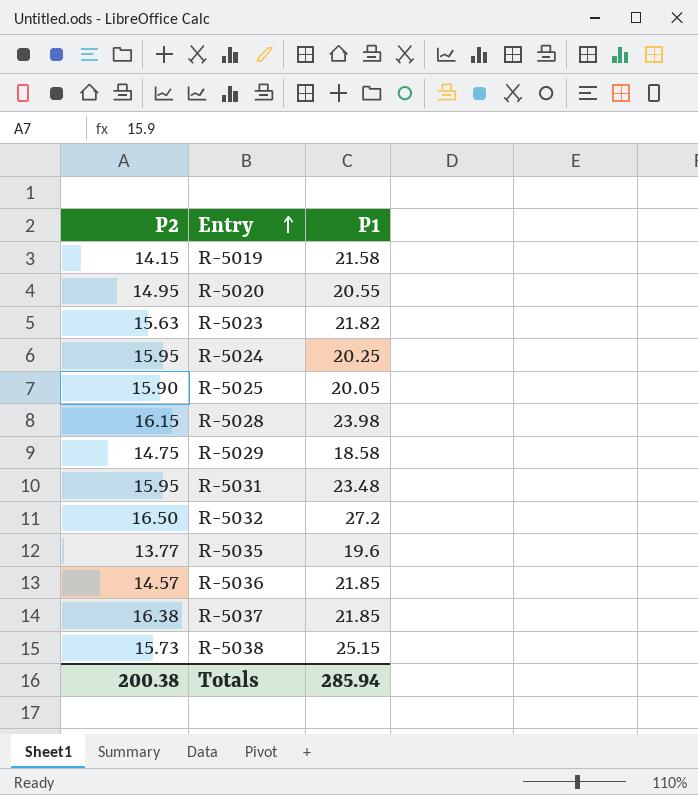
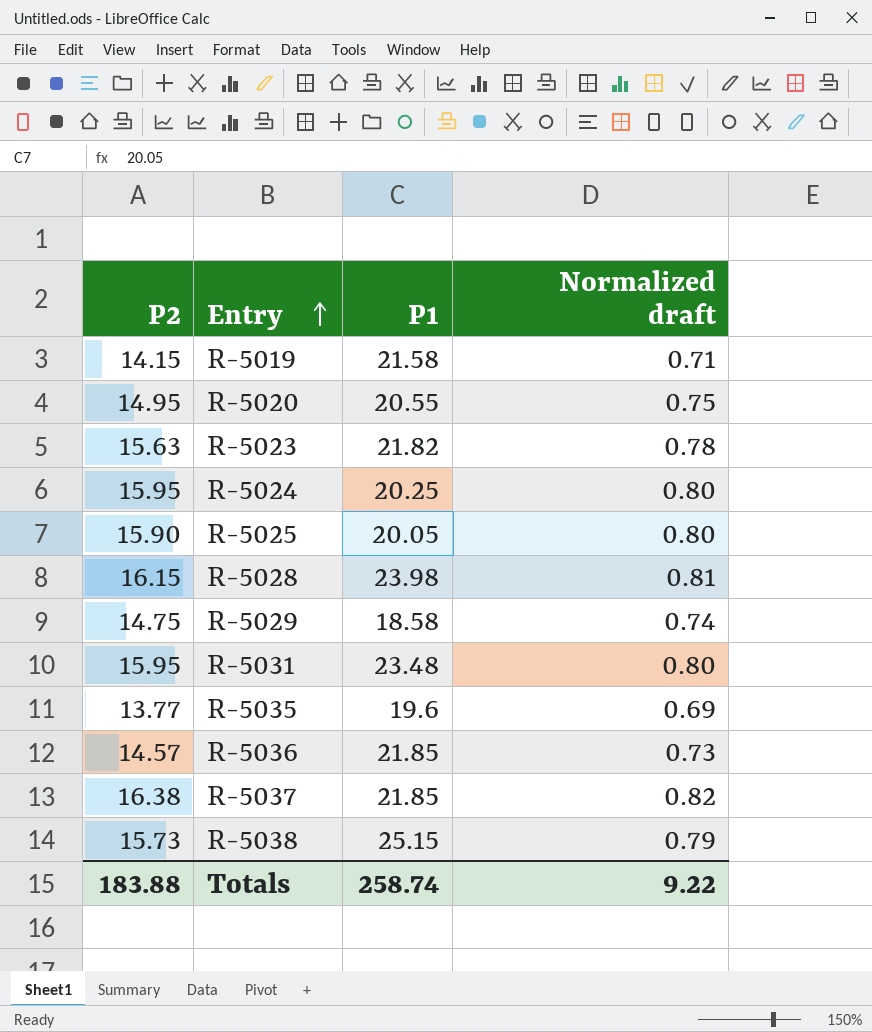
column Normalized draft | formula: none -> [P2] * 0.05
row R-5032: 16.50 | 27.2 -> none
Totals | P2: 200.38 -> 183.88
Totals | P1: 285.94 -> 258.74

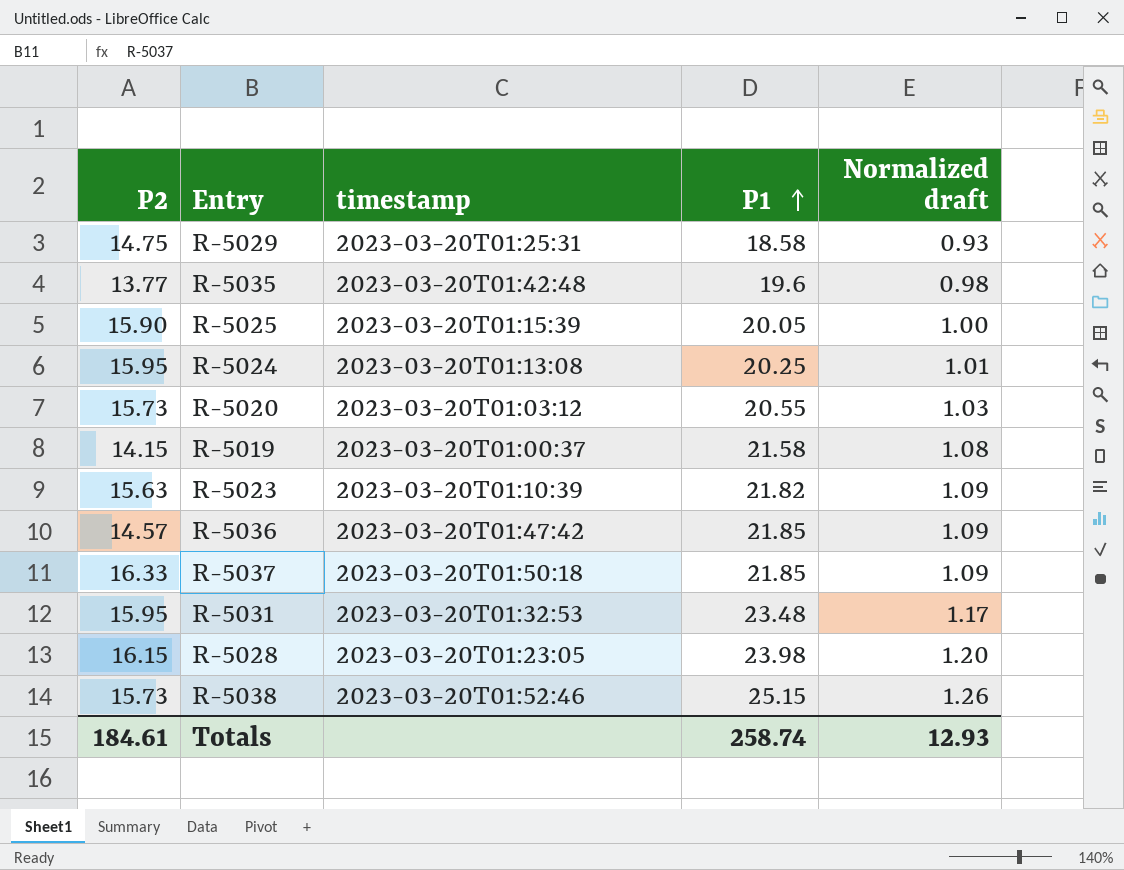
row order: Entry ascending -> P1 ascending
column timestamp | position: none -> 3
column Normalized draft | formula: [P2] * 0.05 -> [P1] * 0.05
R-5020 | P2: 14.95 -> 15.73
R-5037 | P2: 16.38 -> 16.33
Totals | P2: 183.88 -> 184.61
Totals | Normalized draft: 9.22 -> 12.93

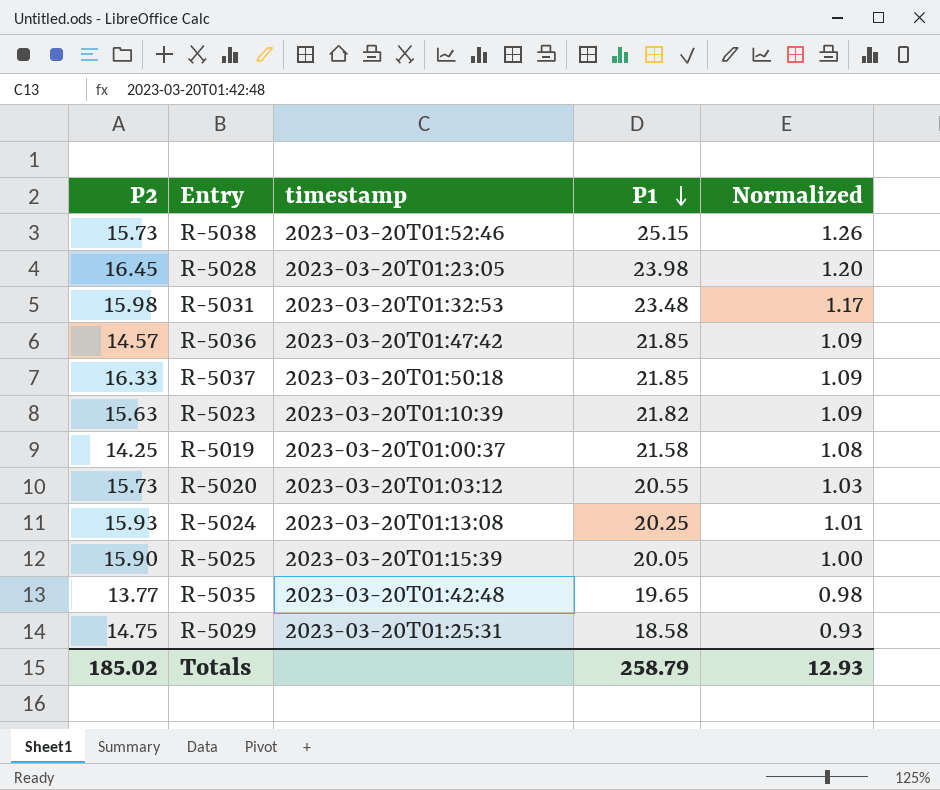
row order: P1 ascending -> P1 descending
column name: Normalized draft -> Normalized
R-5028 | P2: 16.15 -> 16.45
R-5031 | P2: 15.95 -> 15.98
R-5019 | P2: 14.15 -> 14.25
R-5024 | P2: 15.95 -> 15.93
R-5035 | P1: 19.6 -> 19.65
Totals | P2: 184.61 -> 185.02
Totals | P1: 258.74 -> 258.79

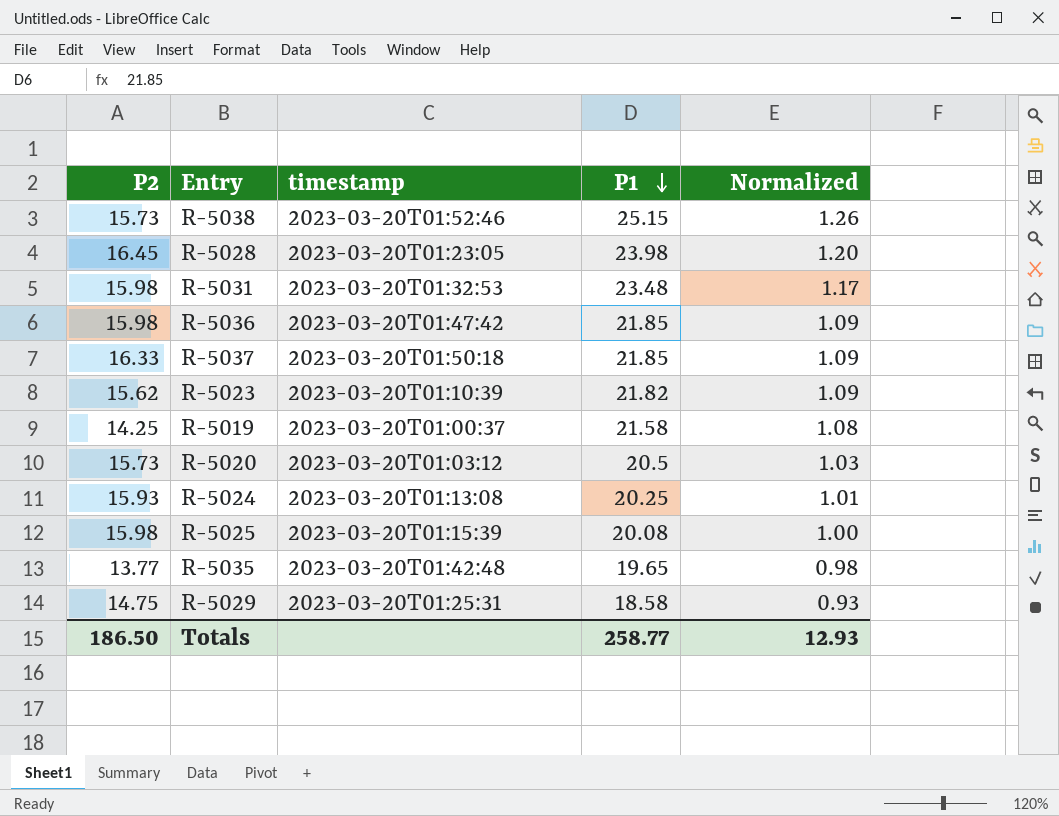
R-5036 | P2: 14.57 -> 15.98
R-5023 | P2: 15.63 -> 15.62
R-5020 | P1: 20.55 -> 20.5
R-5025 | P2: 15.90 -> 15.98
R-5025 | P1: 20.05 -> 20.08
Totals | P2: 185.02 -> 186.50
Totals | P1: 258.79 -> 258.77

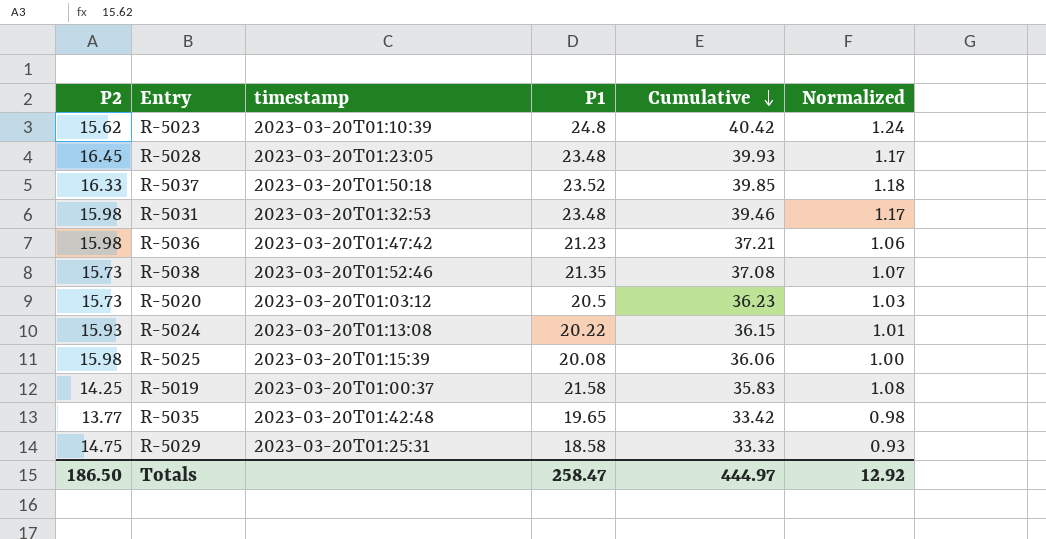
row order: P1 descending -> Cumulative descending
column Cumulative | formula: none -> [P2] + [P1]
R-5023 | P1: 21.82 -> 24.8
R-5023 | Normalized: 1.09 -> 1.24
R-5028 | P1: 23.98 -> 23.48
R-5028 | Normalized: 1.20 -> 1.17
R-5037 | P1: 21.85 -> 23.52
R-5037 | Normalized: 1.09 -> 1.18
R-5036 | P1: 21.85 -> 21.23
R-5036 | Normalized: 1.09 -> 1.06
R-5038 | P1: 25.15 -> 21.35
R-5038 | Normalized: 1.26 -> 1.07
R-5024 | P1: 20.25 -> 20.22
Totals | P1: 258.77 -> 258.47
Totals | Normalized: 12.93 -> 12.92

